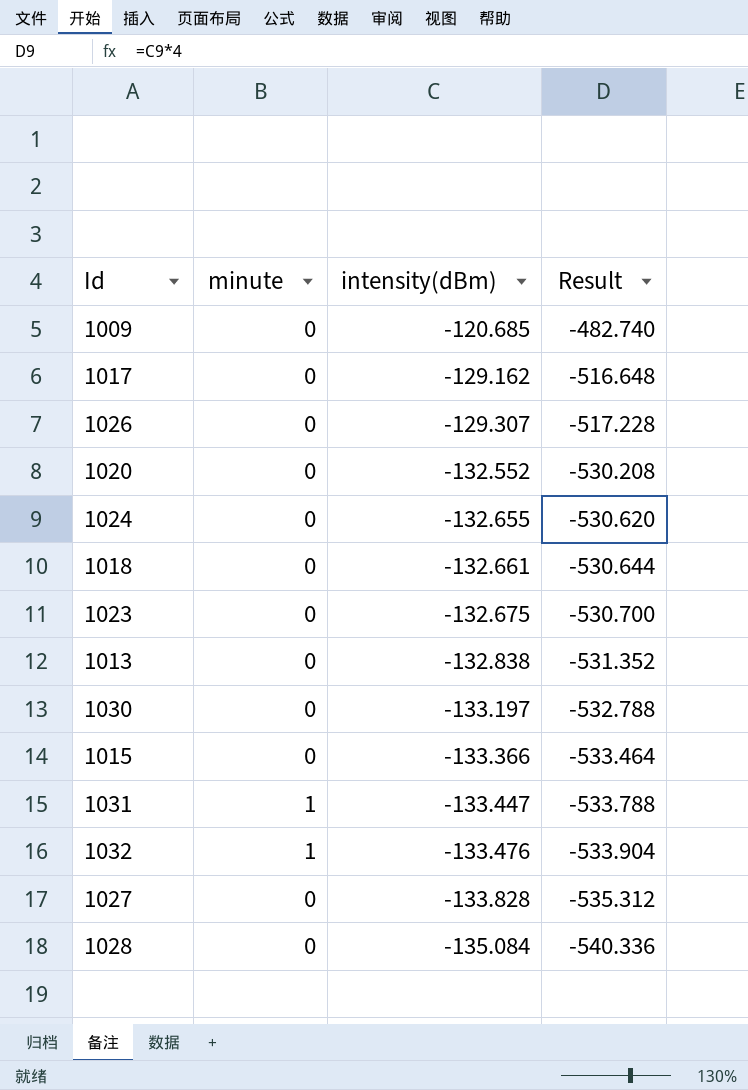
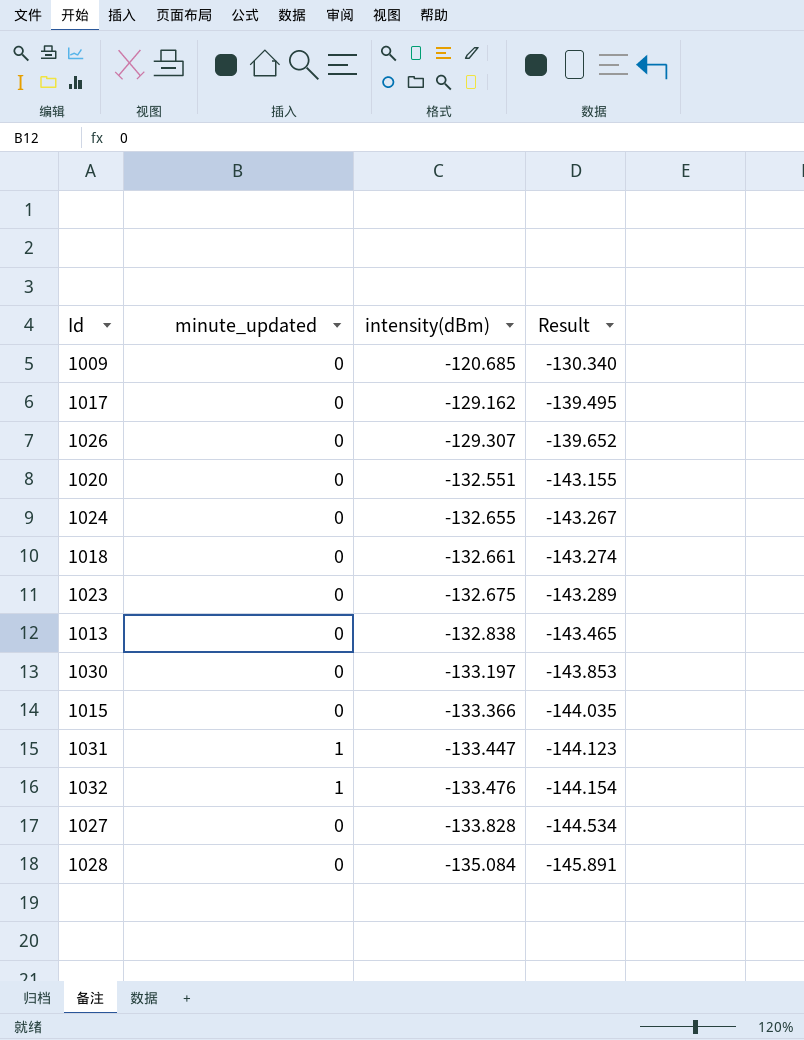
column name: minute -> minute_updated
column Result | formula: [intensity(dBm)] * 4 -> [intensity(dBm)] * 1.08
1020 | intensity(dBm): -132.552 -> -132.551

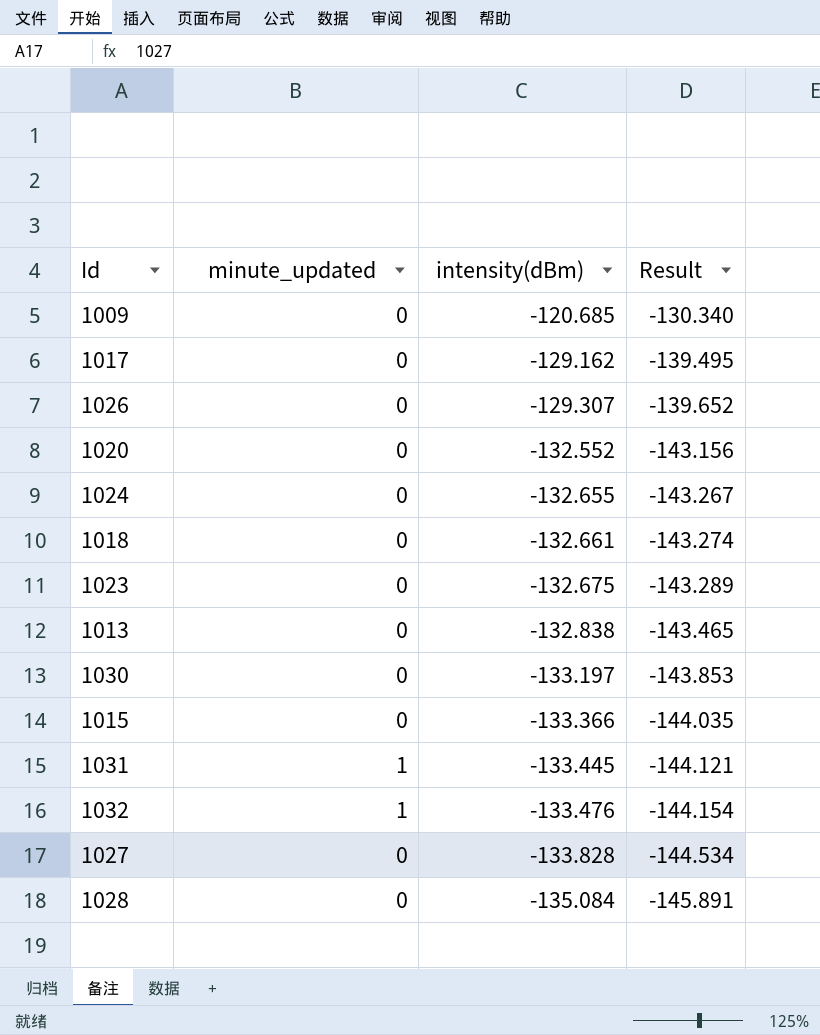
1020 | intensity(dBm): -132.551 -> -132.552
1020 | Result: -143.155 -> -143.156
1031 | intensity(dBm): -133.447 -> -133.445
1031 | Result: -144.123 -> -144.121

